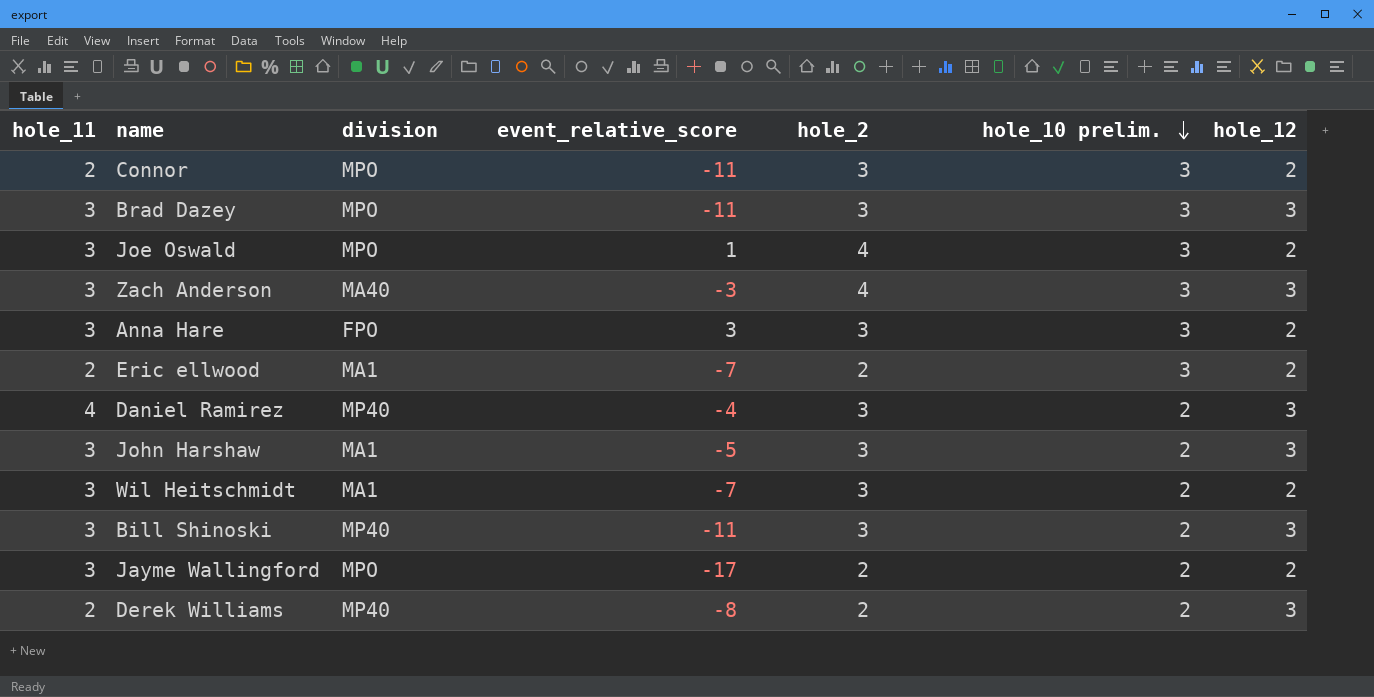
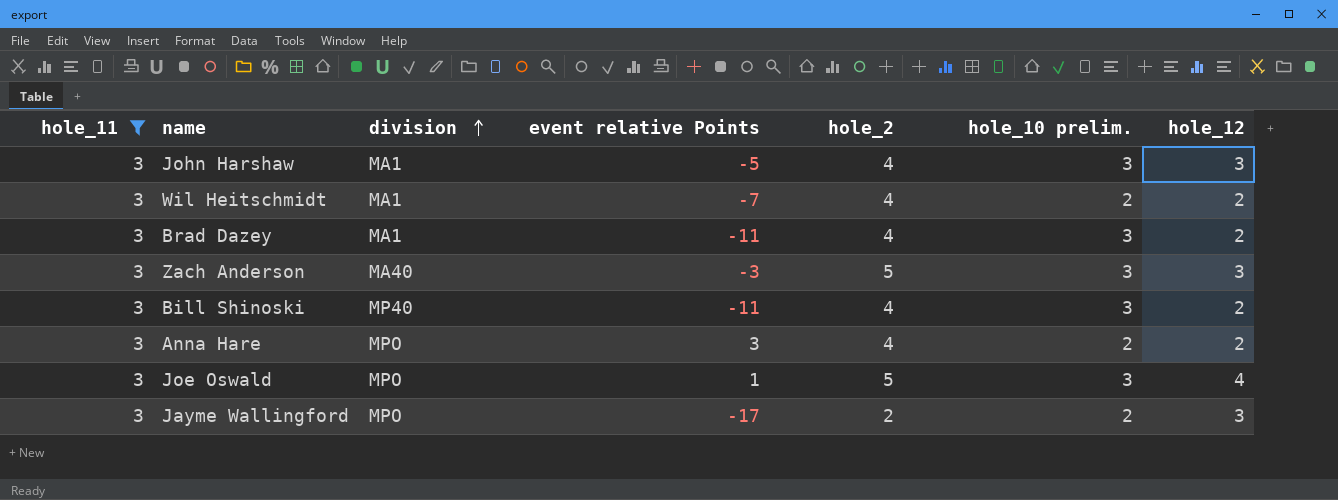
filter: none -> hole_11 = 3
row order: hole_10 prelim. descending -> division ascending
column name: event_relative_score -> event relative Points
John Harshaw | hole_2: 3 -> 4
John Harshaw | hole_10 prelim.: 2 -> 3
Wil Heitschmidt | hole_2: 3 -> 4
Brad Dazey | division: MPO -> MA1
Brad Dazey | hole_2: 3 -> 4
Brad Dazey | hole_12: 3 -> 2
Zach Anderson | hole_2: 4 -> 5
Bill Shinoski | hole_2: 3 -> 4
Bill Shinoski | hole_10 prelim.: 2 -> 3
Bill Shinoski | hole_12: 3 -> 2
Anna Hare | division: FPO -> MPO
Anna Hare | hole_2: 3 -> 4
Anna Hare | hole_10 prelim.: 3 -> 2
Joe Oswald | hole_2: 4 -> 5
Joe Oswald | hole_12: 2 -> 4
Jayme Wallingford | hole_12: 2 -> 3

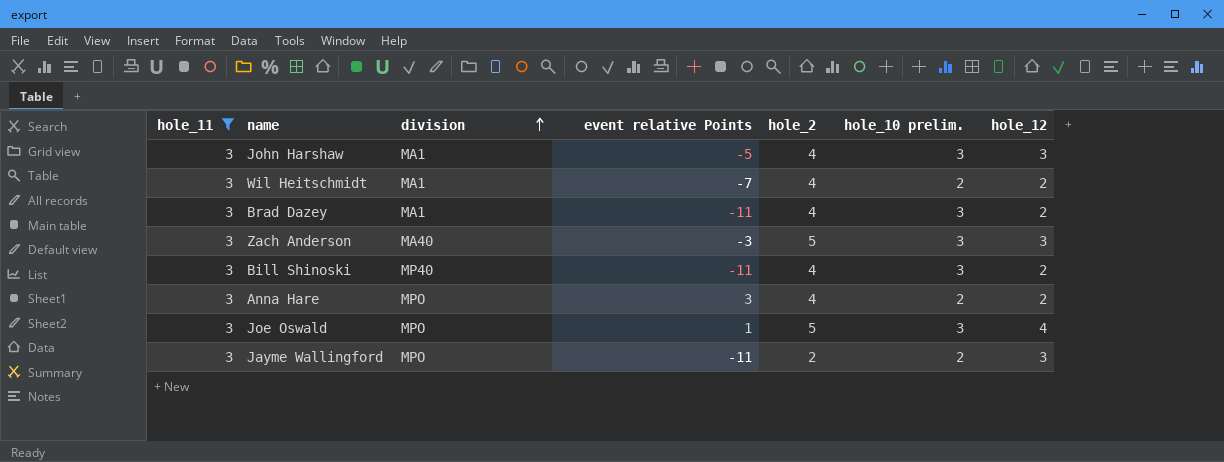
Jayme Wallingford | event relative Points: -17 -> -11

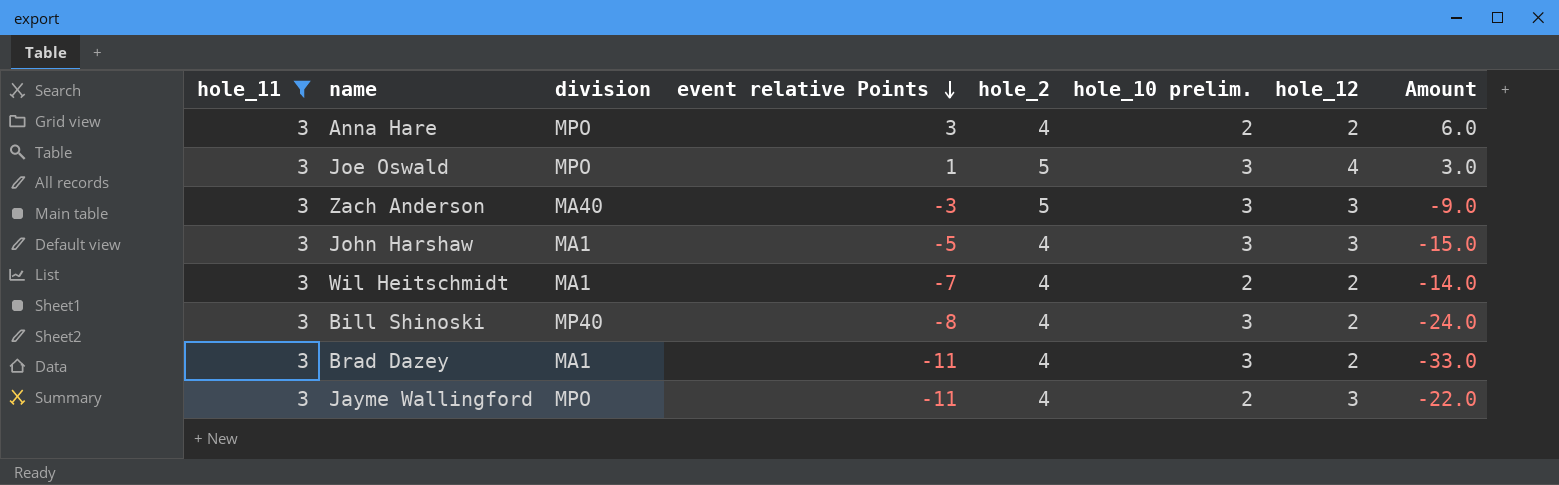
row order: division ascending -> event relative Points descending
column Amount | formula: none -> [event relative Points] * [hole_10 prelim.]
Bill Shinoski | event relative Points: -11 -> -8
Jayme Wallingford | hole_2: 2 -> 4

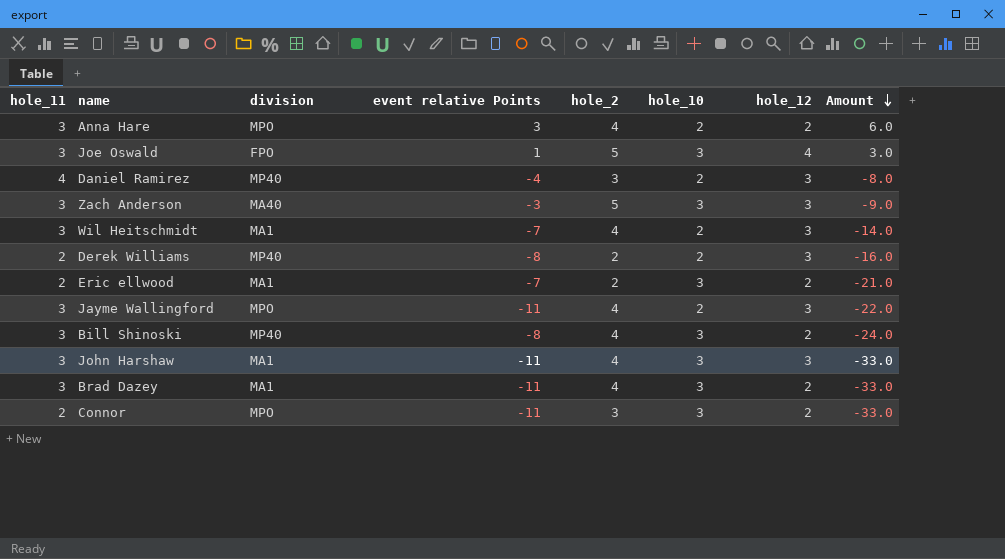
filter: hole_11 = 3 -> none
row order: event relative Points descending -> Amount descending
column name: hole_10 prelim. -> hole_10
Joe Oswald | division: MPO -> FPO
Wil Heitschmidt | hole_12: 2 -> 3
John Harshaw | event relative Points: -5 -> -11
John Harshaw | Amount: -15.0 -> -33.0

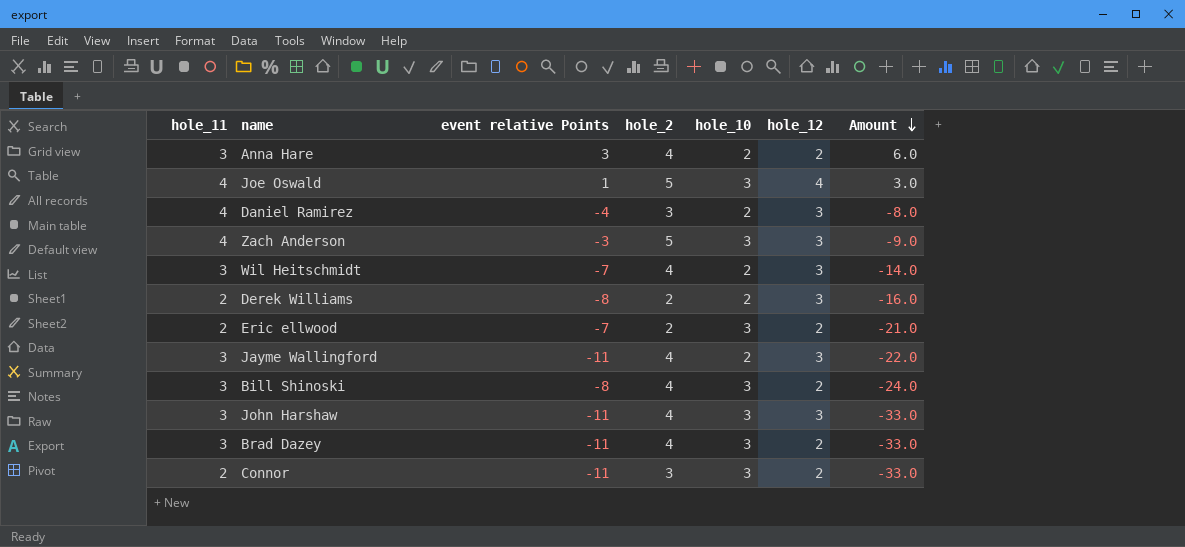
column division | position: 3 -> none
Joe Oswald | hole_11: 3 -> 4
Zach Anderson | hole_11: 3 -> 4

